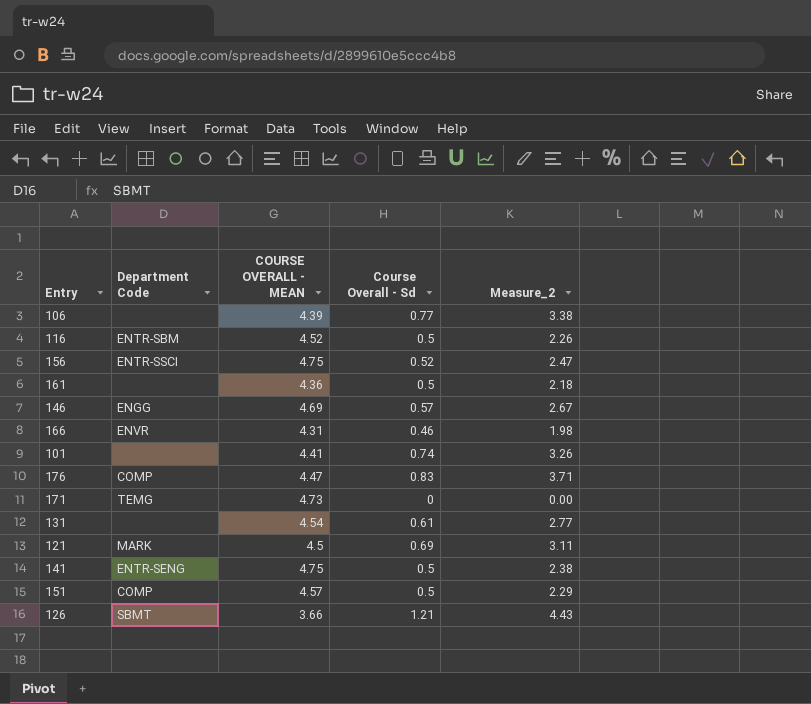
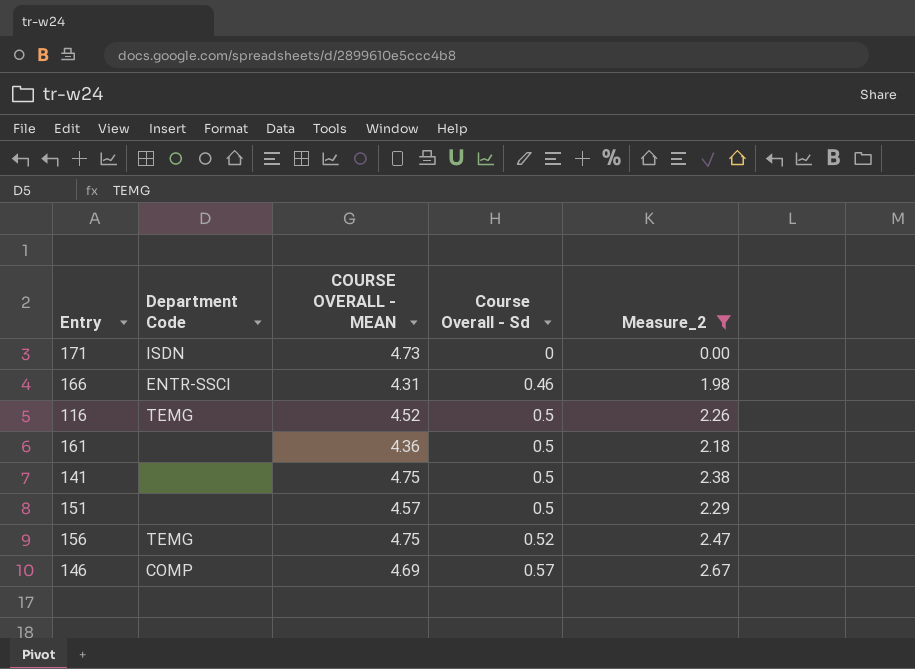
filter: none -> Measure_2 <= 2.67
row order: none -> Course Overall - Sd ascending
171 | Department Code: TEMG -> ISDN
166 | Department Code: ENVR -> ENTR-SSCI
116 | Department Code: ENTR-SBM -> TEMG
141 | Department Code: ENTR-SENG -> none
151 | Department Code: COMP -> none
156 | Department Code: ENTR-SSCI -> TEMG
146 | Department Code: ENGG -> COMP

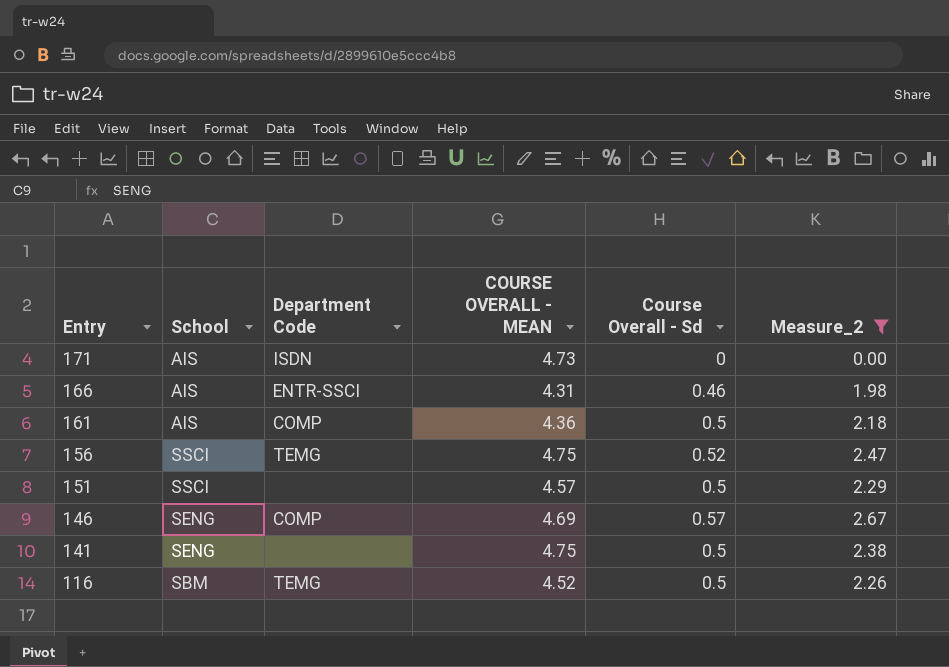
row order: Course Overall - Sd ascending -> Entry descending
column School | position: none -> 2
161 | Department Code: none -> COMP

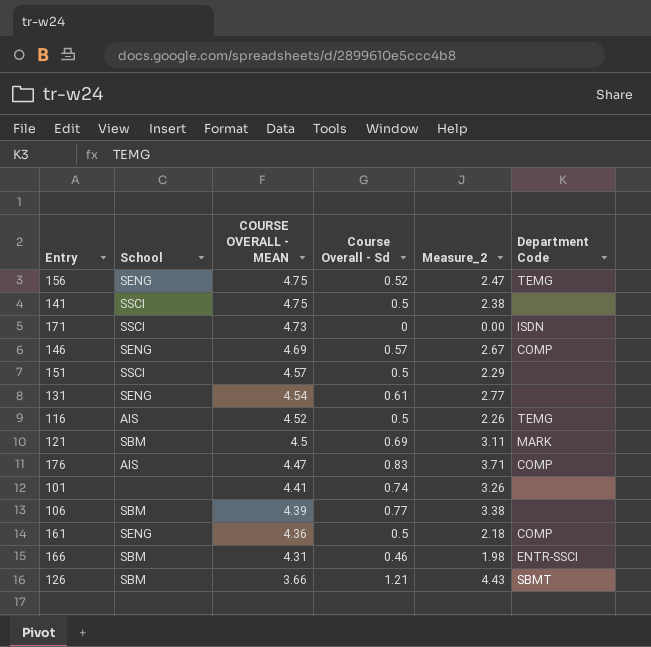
filter: Measure_2 <= 2.67 -> none
row order: Entry descending -> COURSE OVERALL - MEAN descending
column Department Code | position: 3 -> 6
156 | School: SSCI -> SENG
141 | School: SENG -> SSCI
171 | School: AIS -> SSCI
116 | School: SBM -> AIS
161 | School: AIS -> SENG
166 | School: AIS -> SBM

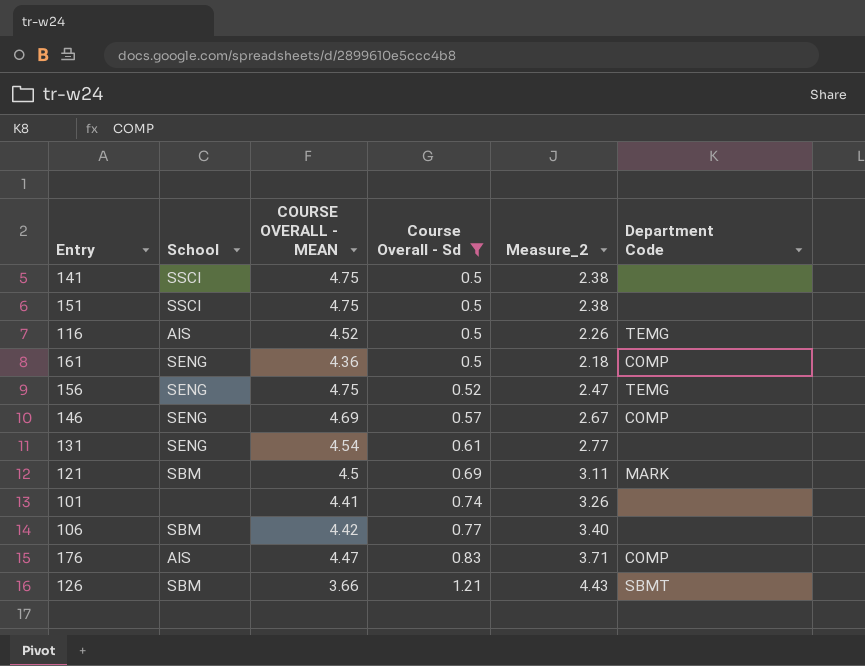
filter: none -> Course Overall - Sd >= 0.5
row order: COURSE OVERALL - MEAN descending -> Course Overall - Sd ascending
151 | COURSE OVERALL - MEAN: 4.57 -> 4.75
151 | Measure_2: 2.29 -> 2.38
106 | COURSE OVERALL - MEAN: 4.39 -> 4.42
106 | Measure_2: 3.38 -> 3.40

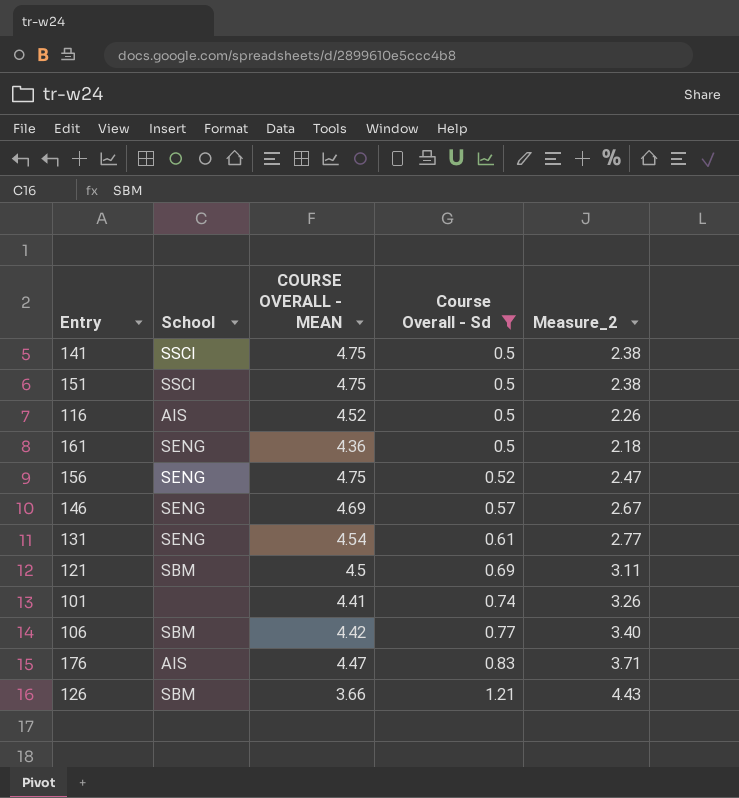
column Department Code | position: 6 -> none

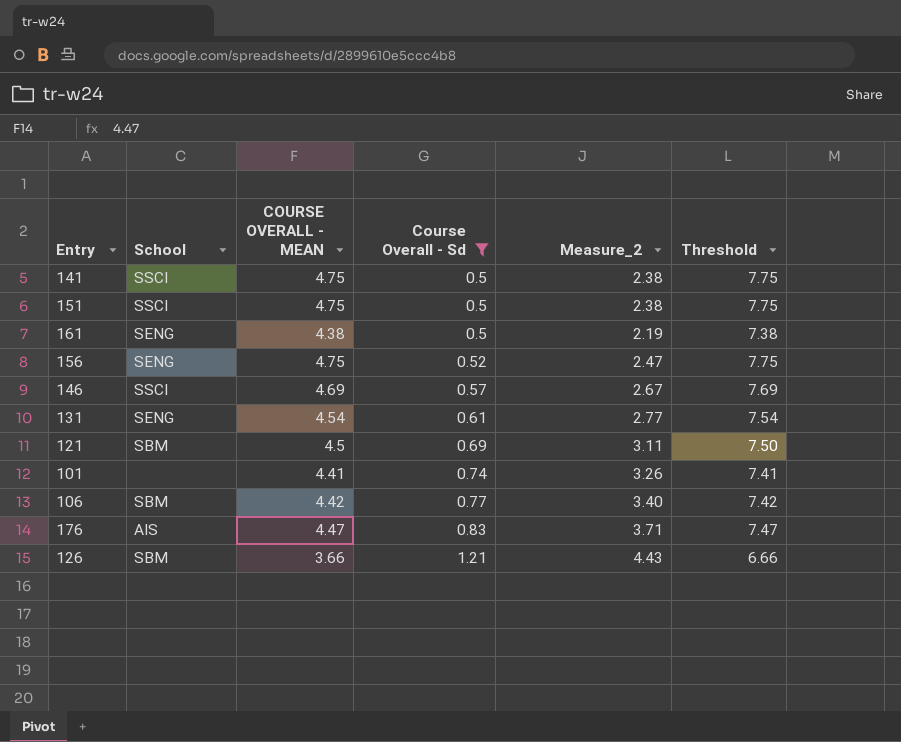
column Threshold | formula: none -> [COURSE OVERALL - MEAN] + 3
row 116: AIS | 4.52 | 0.5 | 2.26 -> none
161 | COURSE OVERALL - MEAN: 4.36 -> 4.38
161 | Measure_2: 2.18 -> 2.19
146 | School: SENG -> SSCI

